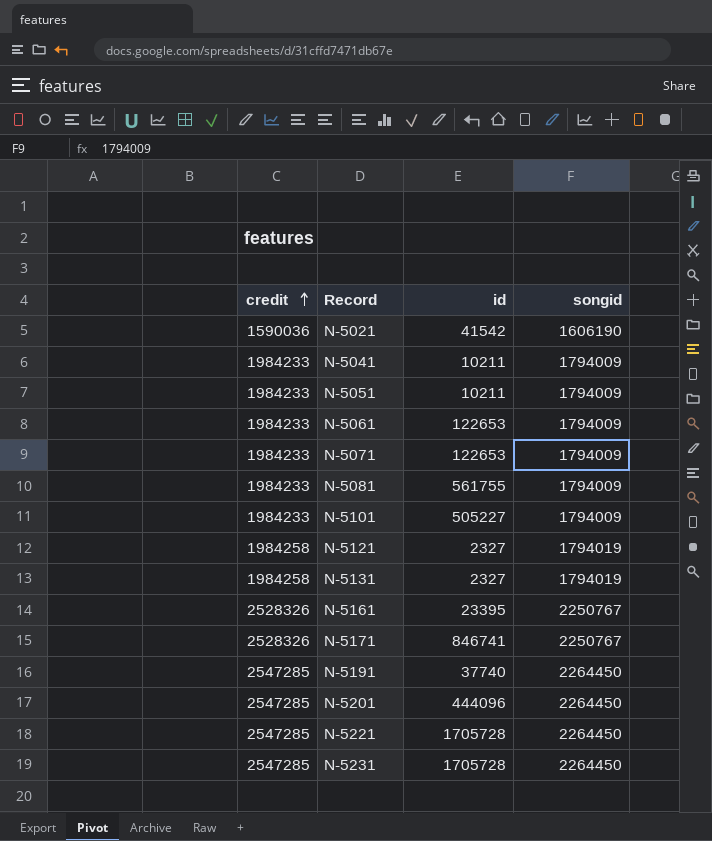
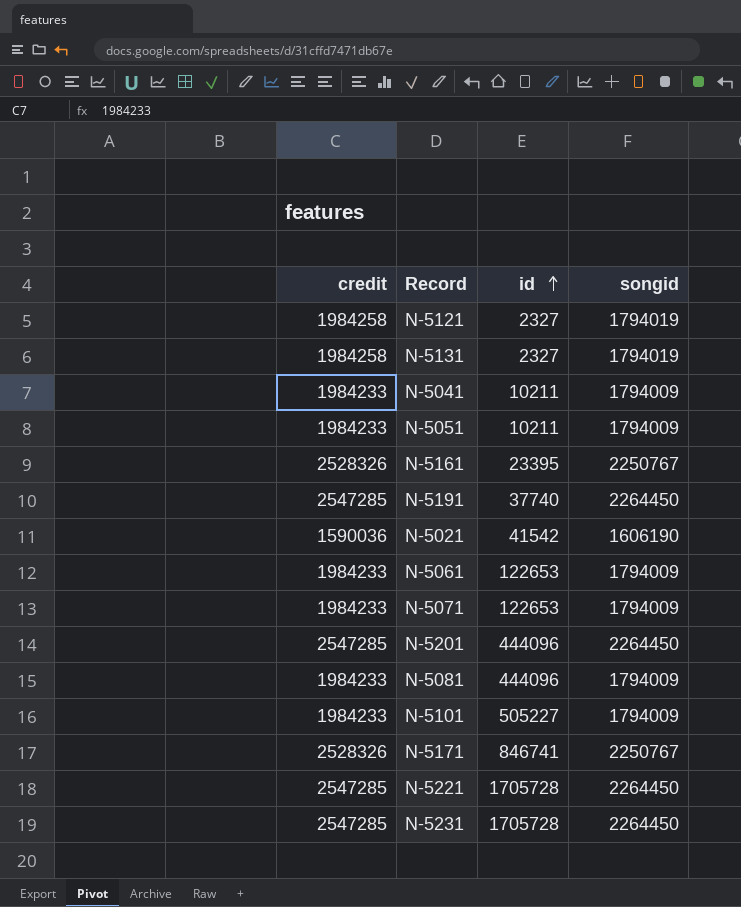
row order: credit ascending -> id ascending
N-5081 | id: 561755 -> 444096

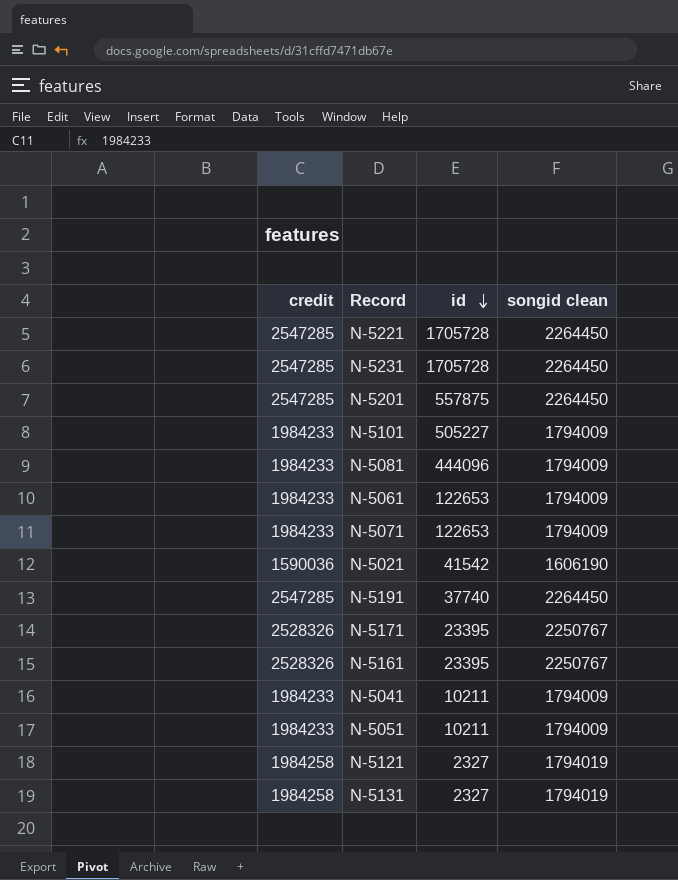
row order: id ascending -> id descending
column name: songid -> songid clean
N-5201 | id: 444096 -> 557875
N-5171 | id: 846741 -> 23395

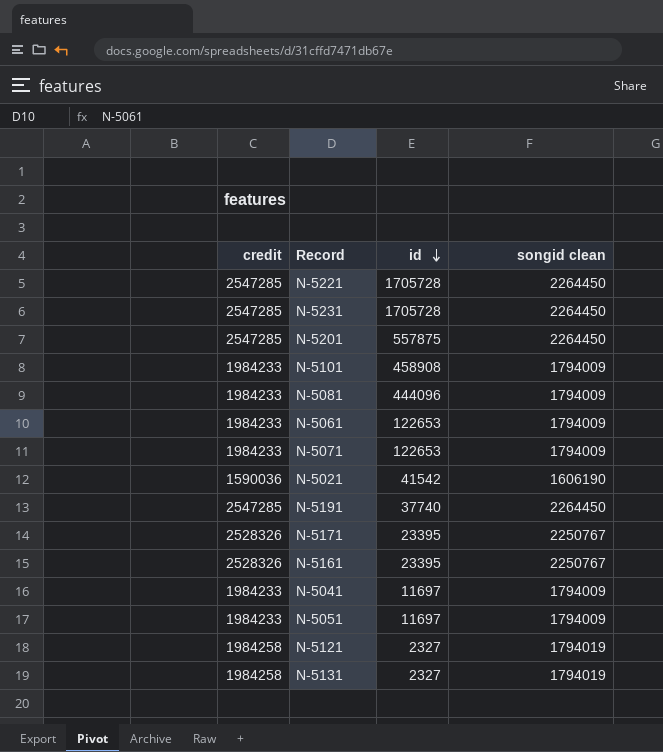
N-5101 | id: 505227 -> 458908
N-5041 | id: 10211 -> 11697
N-5051 | id: 10211 -> 11697

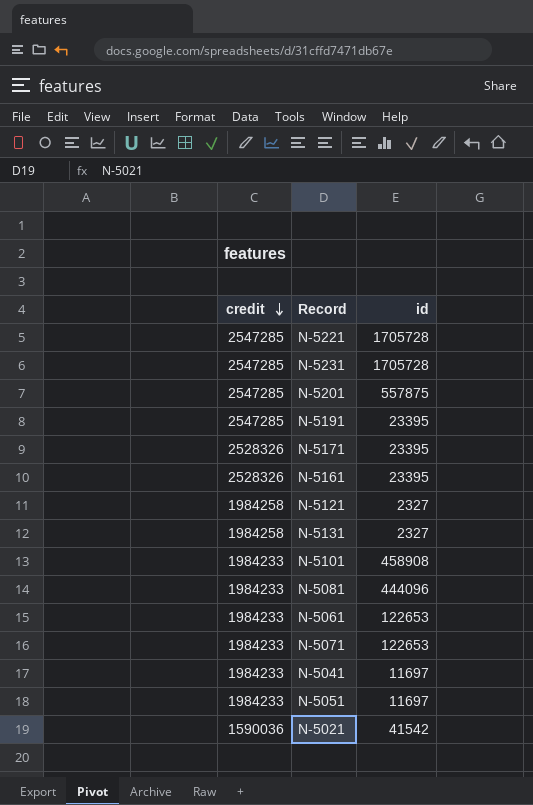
row order: id descending -> credit descending
column songid clean | position: 4 -> none
N-5191 | id: 37740 -> 23395

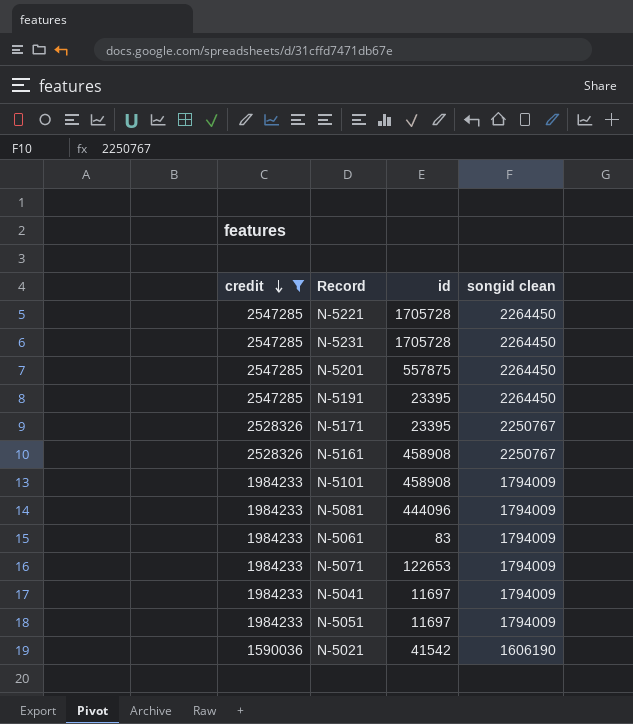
filter: none -> credit != 1984258
column songid clean | position: none -> 4
N-5161 | id: 23395 -> 458908
N-5061 | id: 122653 -> 83

